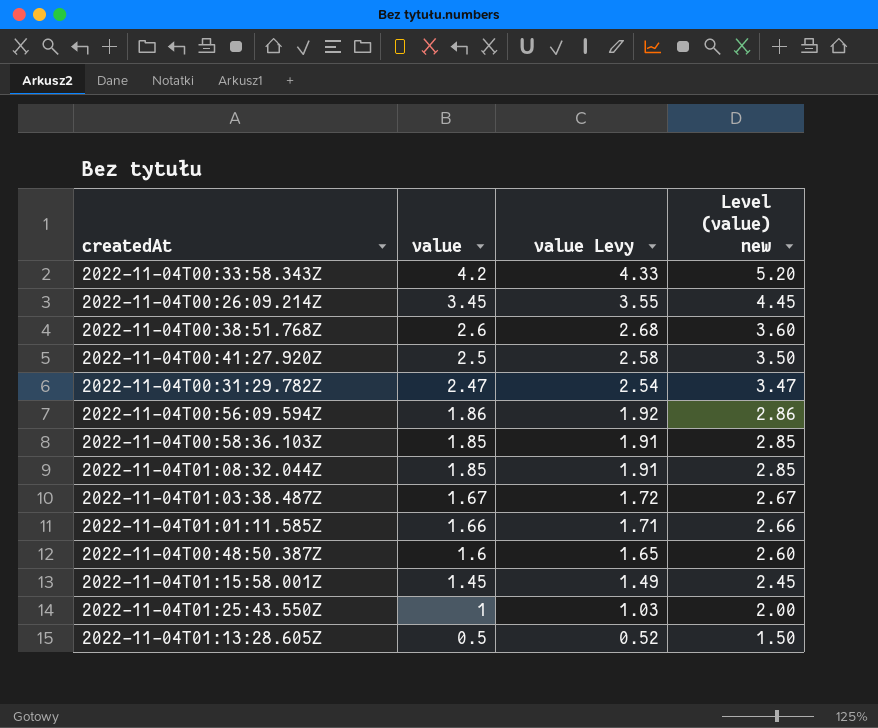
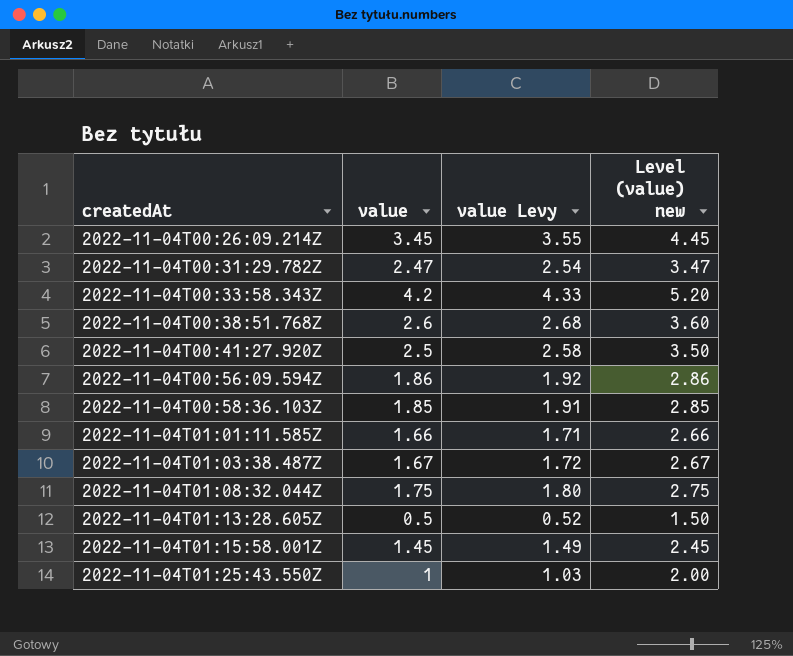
row order: value descending -> createdAt ascending
row 2022-11-04T00:48:50.387Z: 1.6 | 1.65 | 2.60 -> none
2022-11-04T01:08:32.044Z | value: 1.85 -> 1.75
2022-11-04T01:08:32.044Z | value Levy: 1.91 -> 1.80
2022-11-04T01:08:32.044Z | Level (value) new: 2.85 -> 2.75

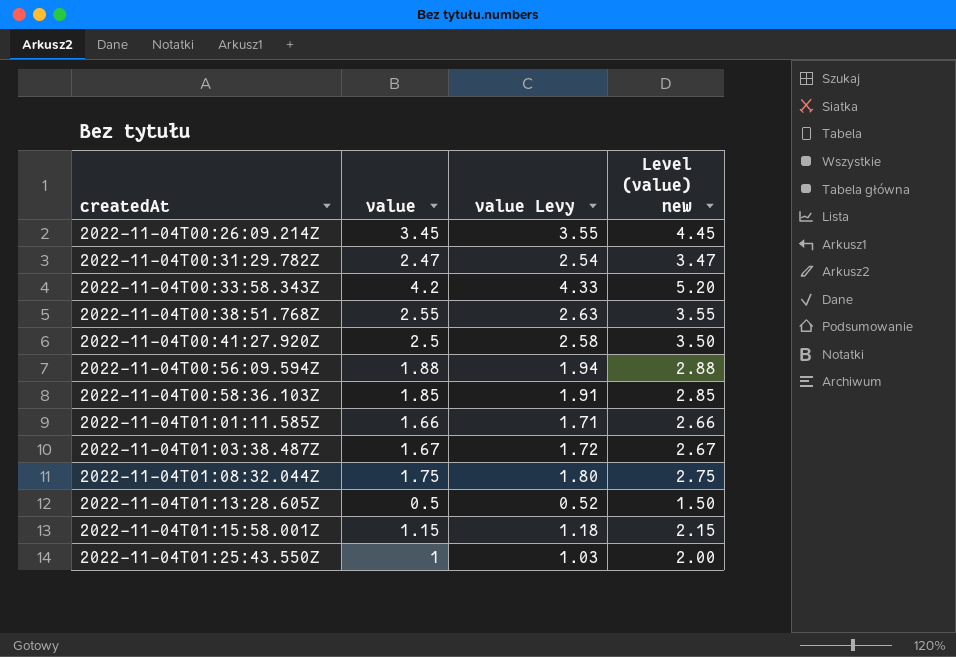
2022-11-04T00:38:51.768Z | value: 2.6 -> 2.55
2022-11-04T00:38:51.768Z | value Levy: 2.68 -> 2.63
2022-11-04T00:38:51.768Z | Level (value) new: 3.60 -> 3.55
2022-11-04T00:56:09.594Z | value: 1.86 -> 1.88
2022-11-04T00:56:09.594Z | value Levy: 1.92 -> 1.94
2022-11-04T00:56:09.594Z | Level (value) new: 2.86 -> 2.88
2022-11-04T01:15:58.001Z | value: 1.45 -> 1.15
2022-11-04T01:15:58.001Z | value Levy: 1.49 -> 1.18
2022-11-04T01:15:58.001Z | Level (value) new: 2.45 -> 2.15

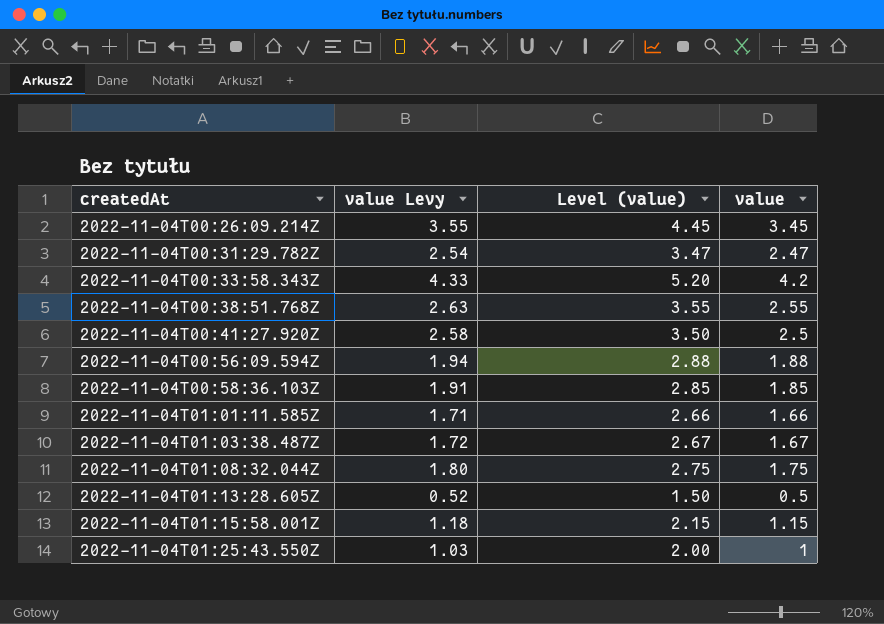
column name: Level (value) new -> Level (value)
column value | position: 2 -> 4

